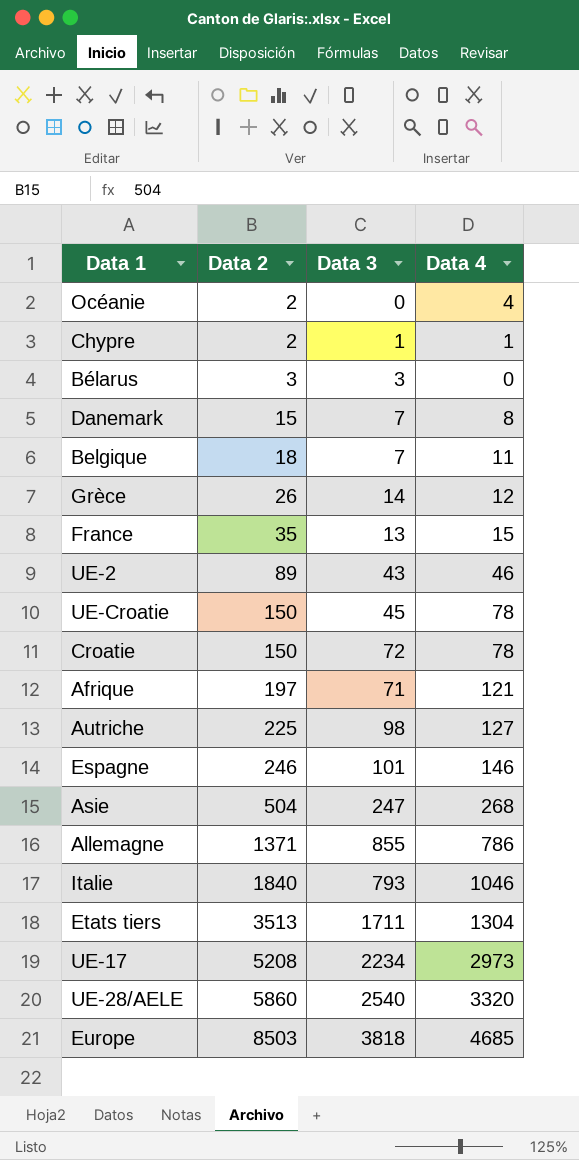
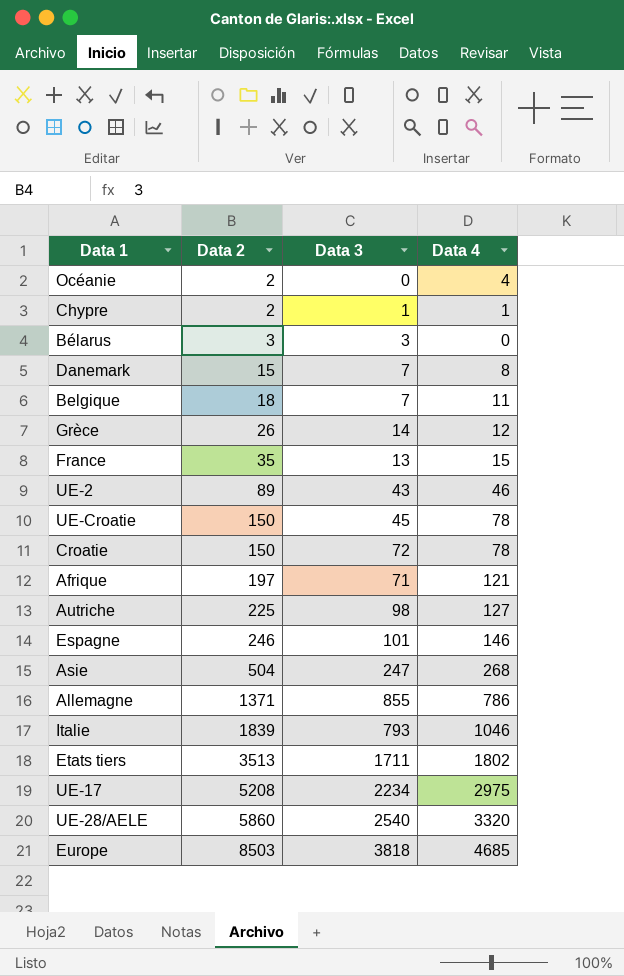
Italie | Data 2: 1840 -> 1839
Etats tiers | Data 4: 1304 -> 1802
UE-17 | Data 4: 2973 -> 2975

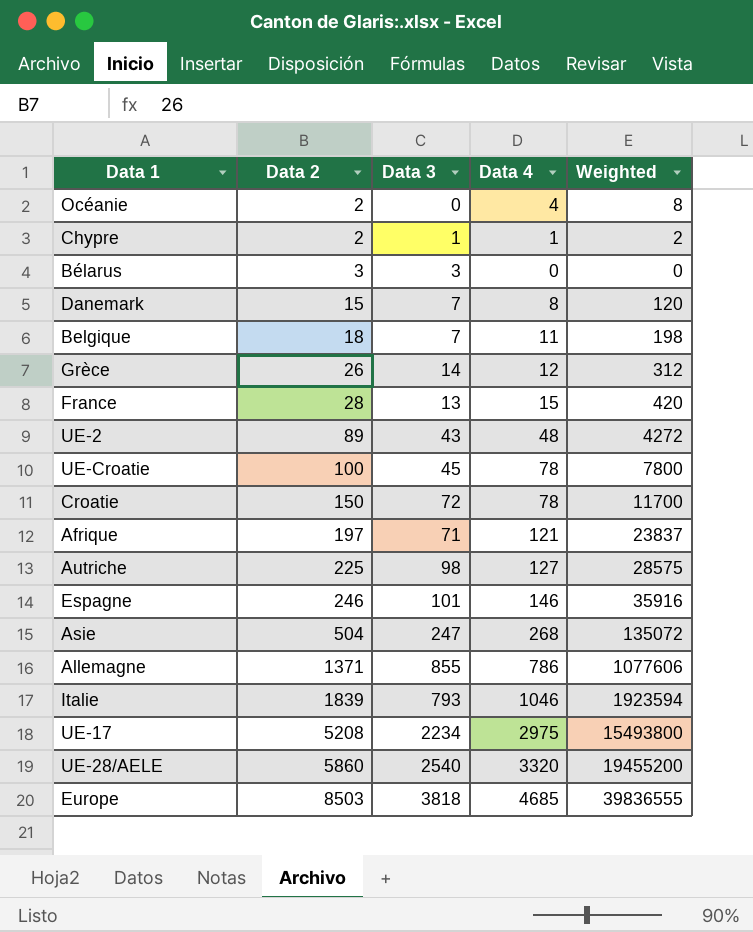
column Weighted | formula: none -> [Data 2] * [Data 4]
row Etats tiers: 3513 | 1711 | 1802 -> none
France | Data 2: 35 -> 28
UE-2 | Data 4: 46 -> 48
UE-Croatie | Data 2: 150 -> 100

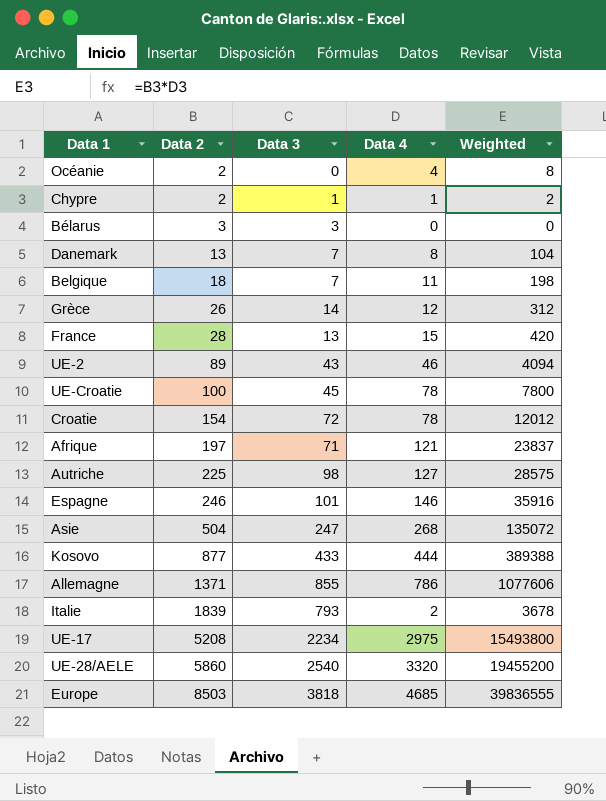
Danemark | Data 2: 15 -> 13
Danemark | Weighted: 120 -> 104
UE-2 | Data 4: 48 -> 46
UE-2 | Weighted: 4272 -> 4094
Croatie | Data 2: 150 -> 154
Croatie | Weighted: 11700 -> 12012
row Kosovo: none -> 877 | 433 | 444 | 389388
Italie | Data 4: 1046 -> 2
Italie | Weighted: 1923594 -> 3678

